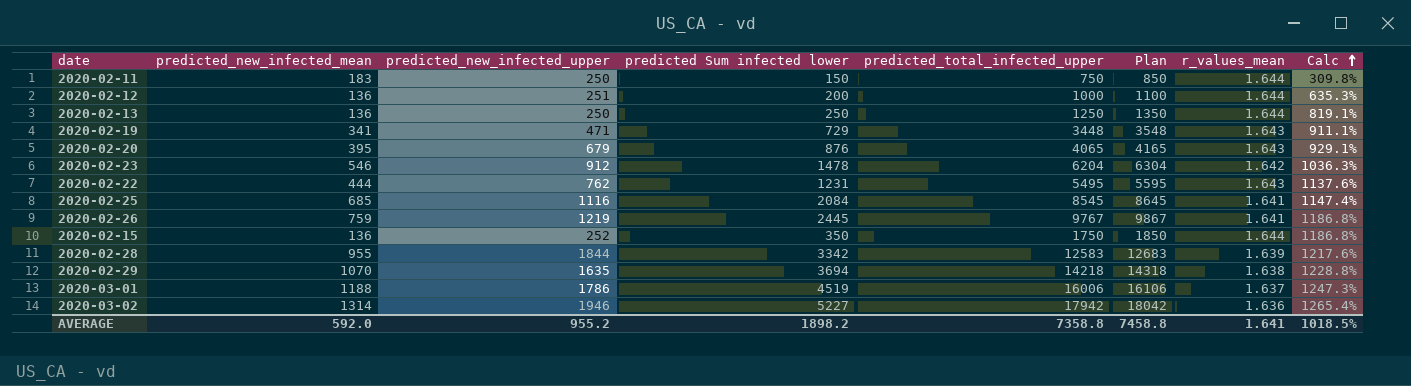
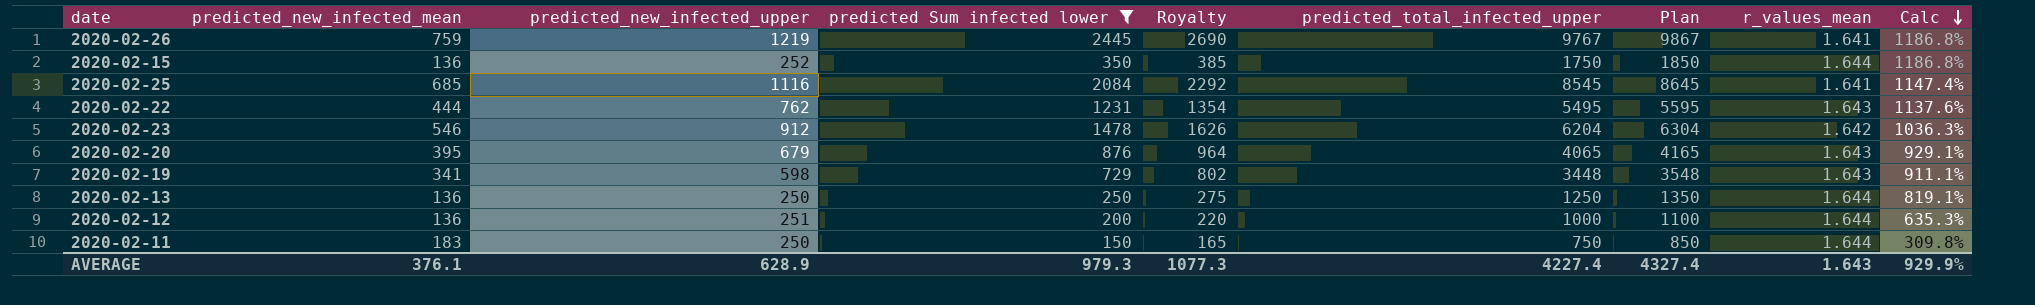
filter: none -> predicted Sum infected lower <= 2445
row order: Calc ascending -> Calc descending
column Royalty | formula: none -> [predicted Sum infected lower] * 1.1
2020-02-19 | predicted_new_infected_upper: 471 -> 598
AVERAGE | predicted_new_infected_mean: 592.0 -> 376.1
AVERAGE | predicted_new_infected_upper: 955.2 -> 628.9
AVERAGE | predicted Sum infected lower: 1898.2 -> 979.3
AVERAGE | predicted_total_infected_upper: 7358.8 -> 4227.4
AVERAGE | Plan: 7458.8 -> 4327.4
AVERAGE | r_values_mean: 1.641 -> 1.643
AVERAGE | Calc: 1018.5% -> 929.9%

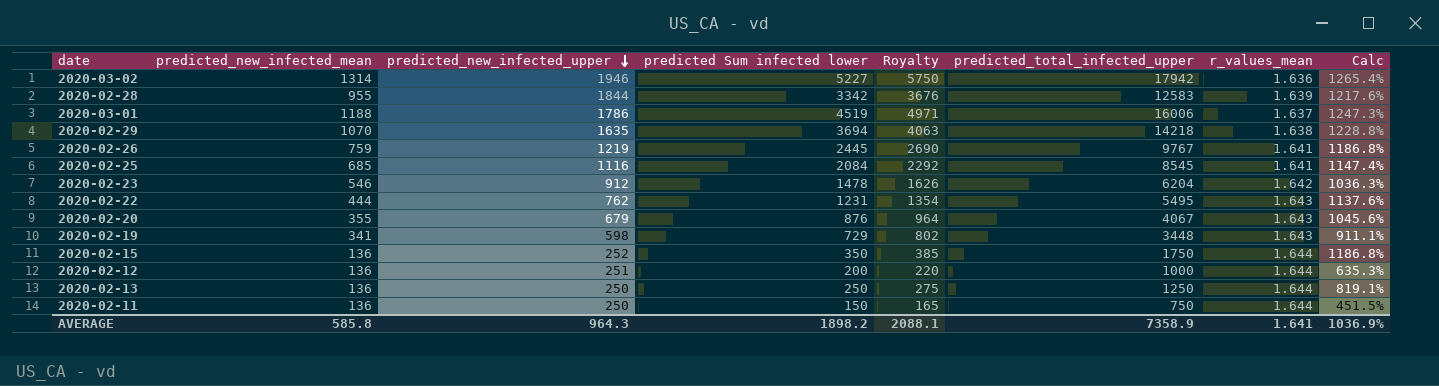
filter: predicted Sum infected lower <= 2445 -> none
row order: Calc descending -> predicted_new_infected_upper descending
column Plan | formula: [predicted_total_infected_upper] + 100 -> none
2020-02-20 | predicted_new_infected_mean: 395 -> 355
2020-02-20 | predicted_total_infected_upper: 4065 -> 4067
2020-02-20 | Calc: 929.1% -> 1045.6%
2020-02-11 | predicted_new_infected_mean: 183 -> 136
2020-02-11 | Calc: 309.8% -> 451.5%
AVERAGE | predicted_new_infected_mean: 376.1 -> 585.8
AVERAGE | predicted_new_infected_upper: 628.9 -> 964.3
AVERAGE | predicted Sum infected lower: 979.3 -> 1898.2
AVERAGE | Royalty: 1077.3 -> 2088.1
AVERAGE | predicted_total_infected_upper: 4227.4 -> 7358.9
AVERAGE | r_values_mean: 1.643 -> 1.641
AVERAGE | Calc: 929.9% -> 1036.9%

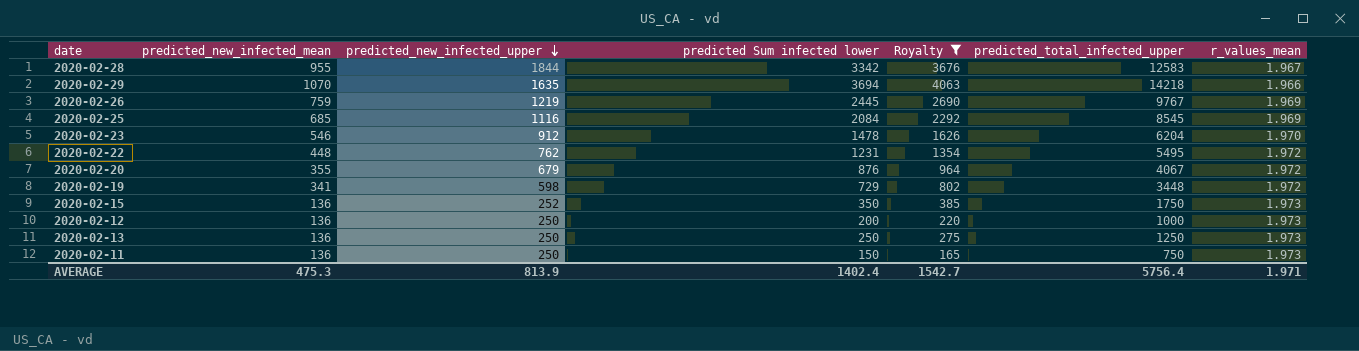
filter: none -> Royalty <= 4063
column Calc | formula: ([predicted_total_infected_upper] - [predicted_new_infected_mean]) / [predicted_new_infected_mean] -> none
2020-02-28 | r_values_mean: 1.639 -> 1.967
2020-02-29 | r_values_mean: 1.638 -> 1.966
2020-02-26 | r_values_mean: 1.641 -> 1.969
2020-02-25 | r_values_mean: 1.641 -> 1.969
2020-02-23 | r_values_mean: 1.642 -> 1.970
2020-02-22 | predicted_new_infected_mean: 444 -> 448
2020-02-22 | r_values_mean: 1.643 -> 1.972
2020-02-20 | r_values_mean: 1.643 -> 1.972
2020-02-19 | r_values_mean: 1.643 -> 1.972
2020-02-15 | r_values_mean: 1.644 -> 1.973
2020-02-12 | predicted_new_infected_upper: 251 -> 250
2020-02-12 | r_values_mean: 1.644 -> 1.973
2020-02-13 | r_values_mean: 1.644 -> 1.973
2020-02-11 | r_values_mean: 1.644 -> 1.973
AVERAGE | predicted_new_infected_mean: 585.8 -> 475.3
AVERAGE | predicted_new_infected_upper: 964.3 -> 813.9
AVERAGE | predicted Sum infected lower: 1898.2 -> 1402.4
AVERAGE | Royalty: 2088.1 -> 1542.7
AVERAGE | predicted_total_infected_upper: 7358.9 -> 5756.4
AVERAGE | r_values_mean: 1.641 -> 1.971

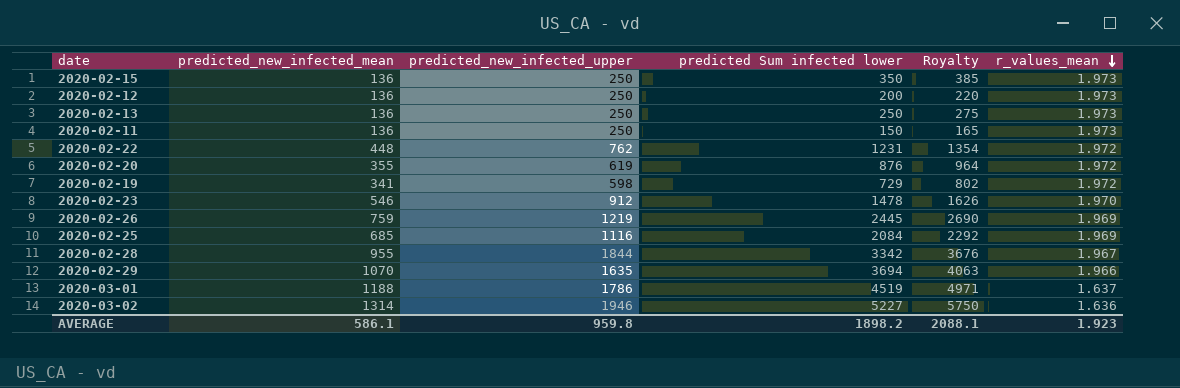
filter: Royalty <= 4063 -> none
row order: predicted_new_infected_upper descending -> r_values_mean descending
column predicted_total_infected_upper | position: 6 -> none
2020-02-15 | predicted_new_infected_upper: 252 -> 250
2020-02-20 | predicted_new_infected_upper: 679 -> 619
AVERAGE | predicted_new_infected_mean: 475.3 -> 586.1
AVERAGE | predicted_new_infected_upper: 813.9 -> 959.8
AVERAGE | predicted Sum infected lower: 1402.4 -> 1898.2
AVERAGE | Royalty: 1542.7 -> 2088.1
AVERAGE | r_values_mean: 1.971 -> 1.923

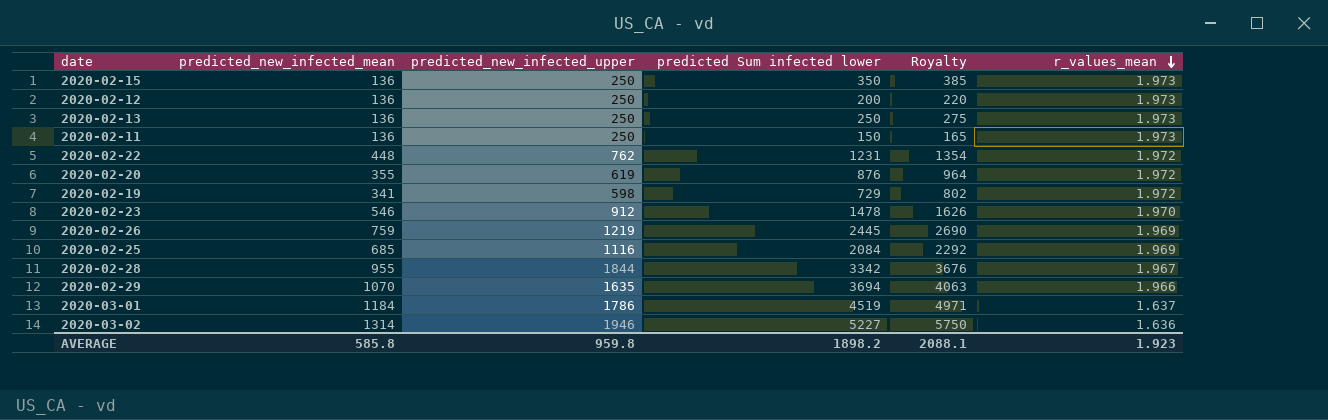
2020-03-01 | predicted_new_infected_mean: 1188 -> 1184
AVERAGE | predicted_new_infected_mean: 586.1 -> 585.8

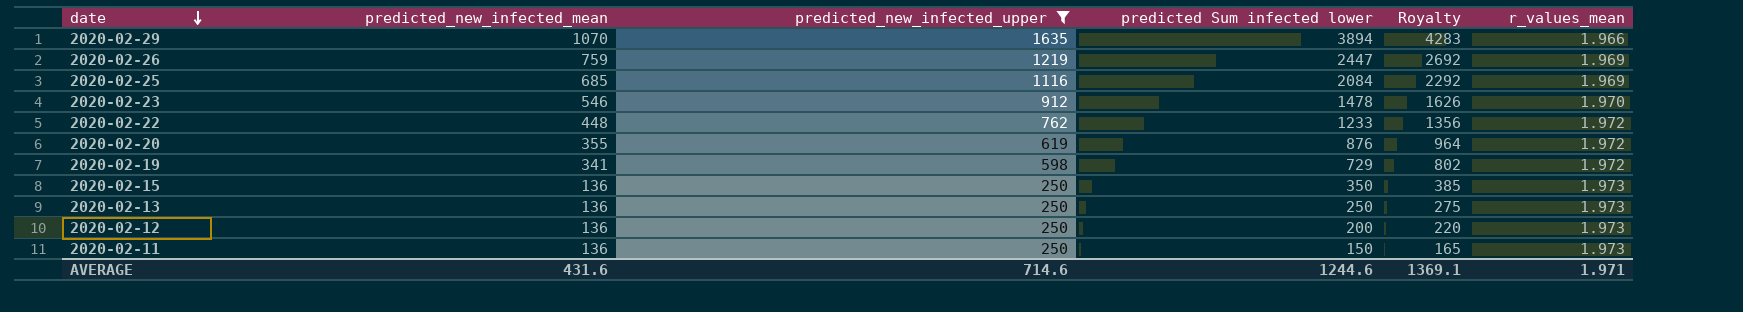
filter: none -> predicted_new_infected_upper <= 1635
row order: r_values_mean descending -> date descending
2020-02-29 | predicted Sum infected lower: 3694 -> 3894
2020-02-29 | Royalty: 4063 -> 4283
2020-02-26 | predicted Sum infected lower: 2445 -> 2447
2020-02-26 | Royalty: 2690 -> 2692
2020-02-22 | predicted Sum infected lower: 1231 -> 1233
2020-02-22 | Royalty: 1354 -> 1356
AVERAGE | predicted_new_infected_mean: 585.8 -> 431.6
AVERAGE | predicted_new_infected_upper: 959.8 -> 714.6
AVERAGE | predicted Sum infected lower: 1898.2 -> 1244.6
AVERAGE | Royalty: 2088.1 -> 1369.1
AVERAGE | r_values_mean: 1.923 -> 1.971

